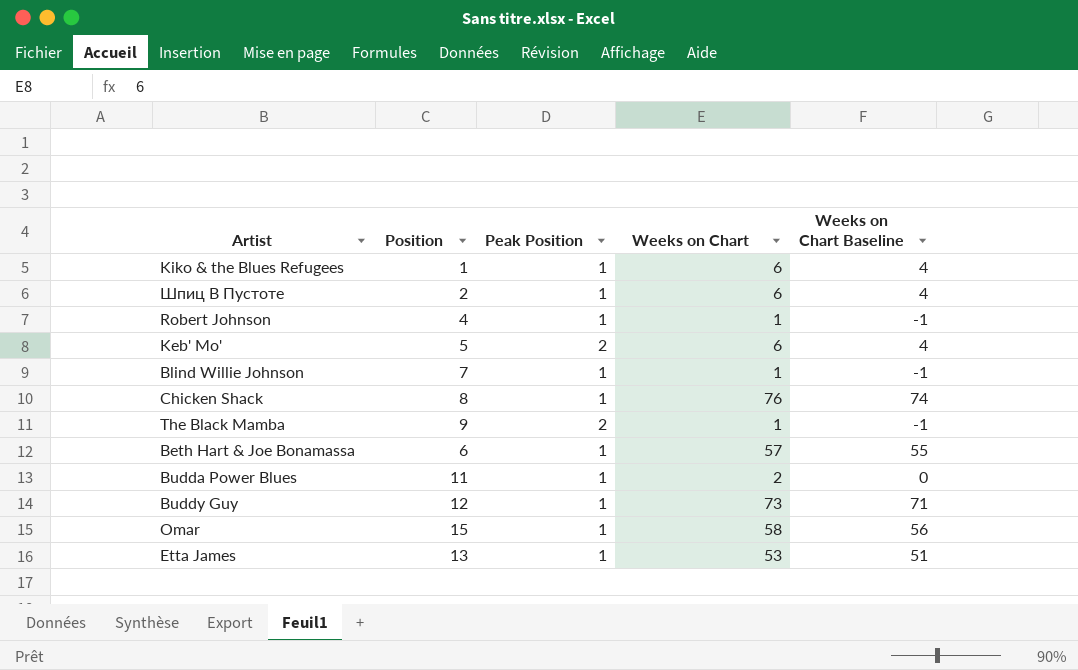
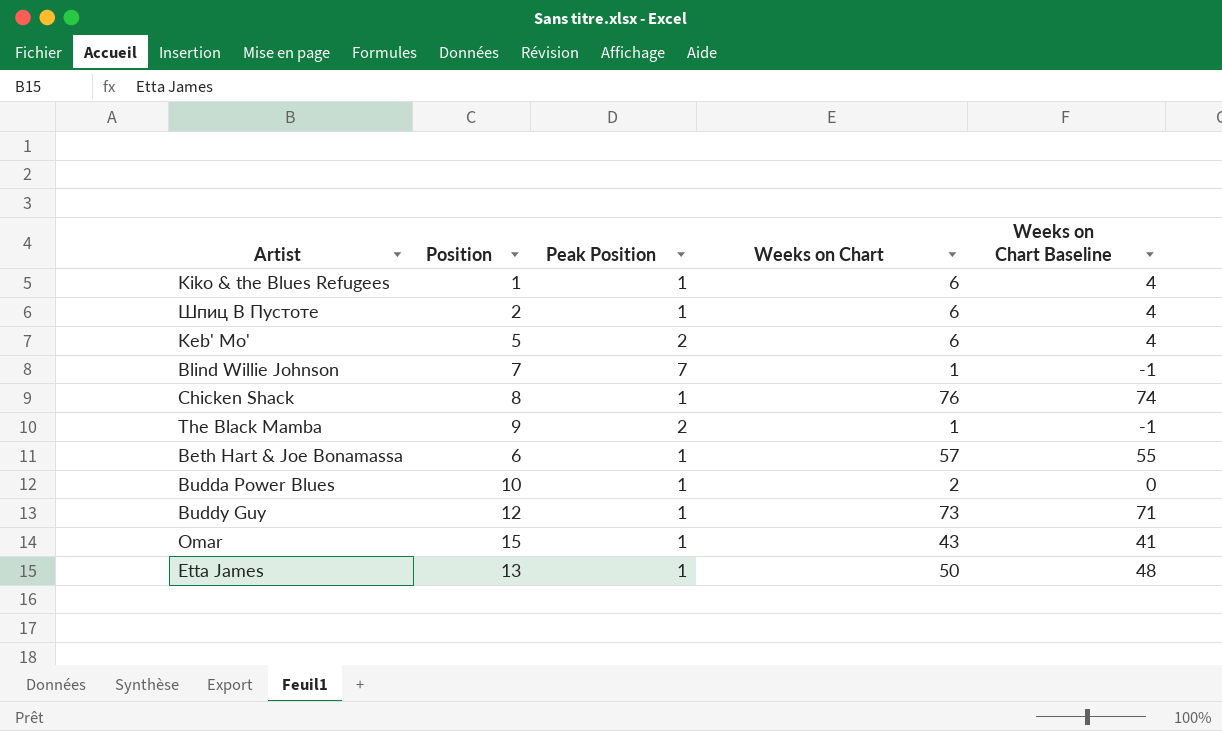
row Robert Johnson: 4 | 1 | 1 | -1 -> none
Blind Willie Johnson | Peak Position: 1 -> 7
Budda Power Blues | Position: 11 -> 10
Omar | Weeks on Chart: 58 -> 43
Omar | Weeks on Chart Baseline: 56 -> 41
Etta James | Weeks on Chart: 53 -> 50
Etta James | Weeks on Chart Baseline: 51 -> 48

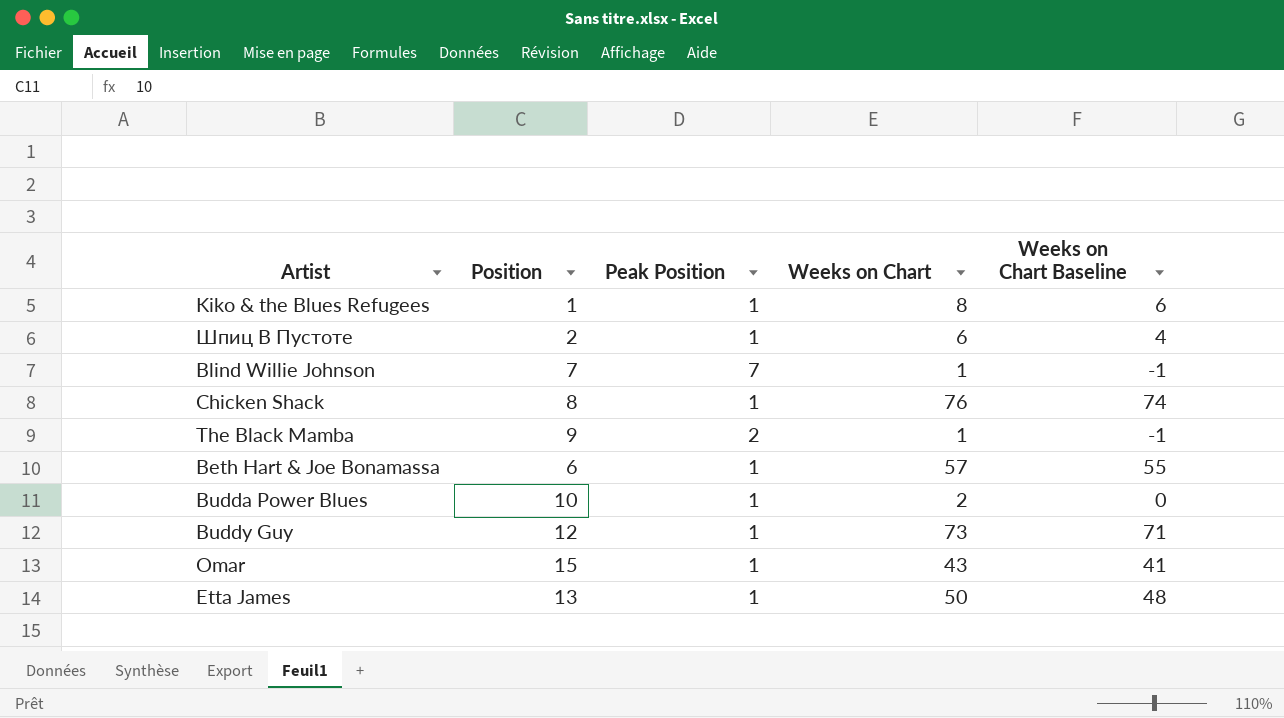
row Keb' Mo': 5 | 2 | 6 | 4 -> none
Kiko & the Blues Refugees | Weeks on Chart: 6 -> 8
Kiko & the Blues Refugees | Weeks on Chart Baseline: 4 -> 6

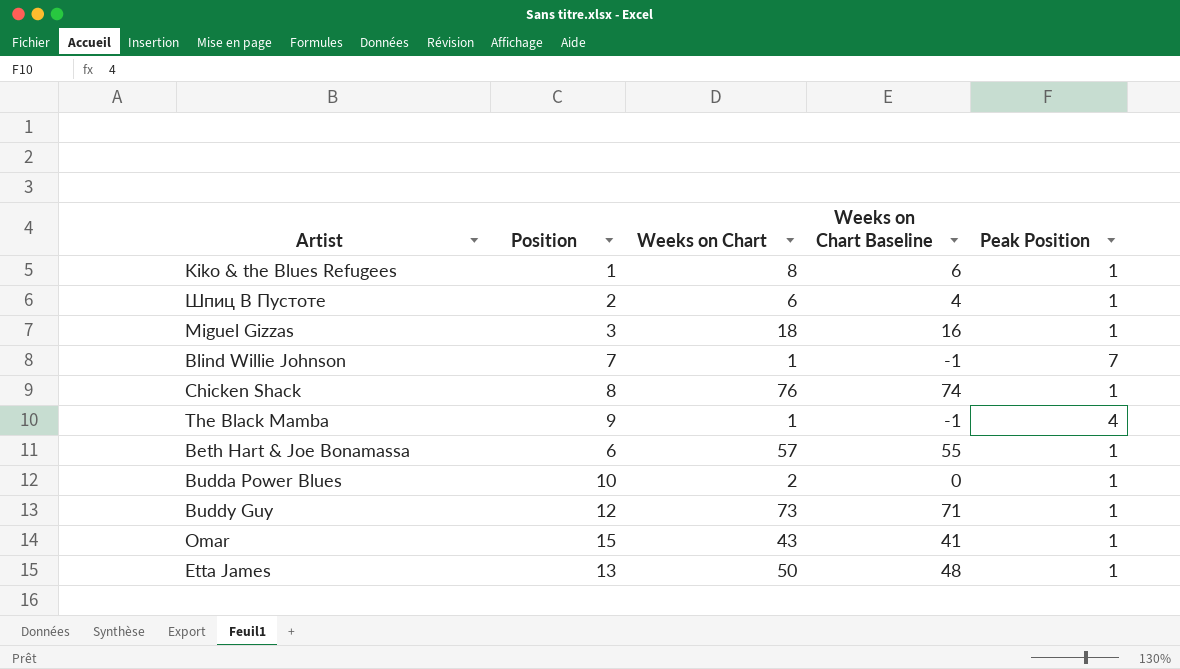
column Peak Position | position: 3 -> 5
row Miguel Gizzas: none -> 3 | 18 | 16 | 1
The Black Mamba | Peak Position: 2 -> 4

